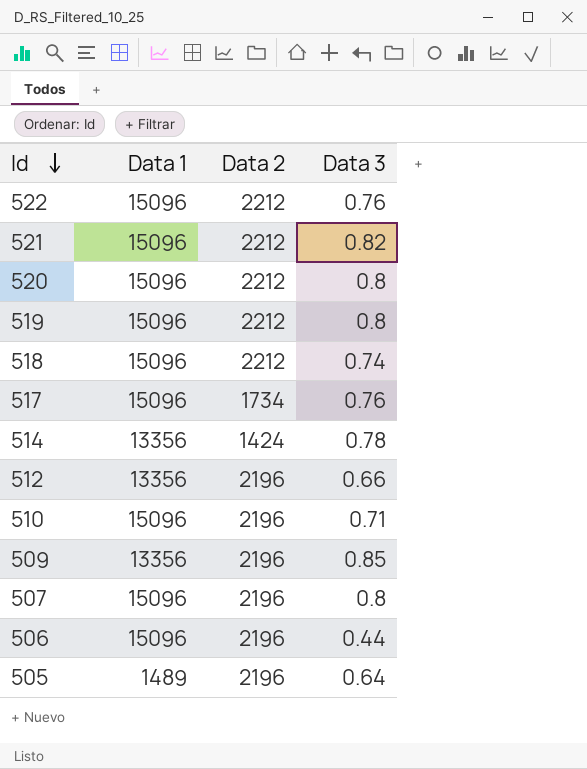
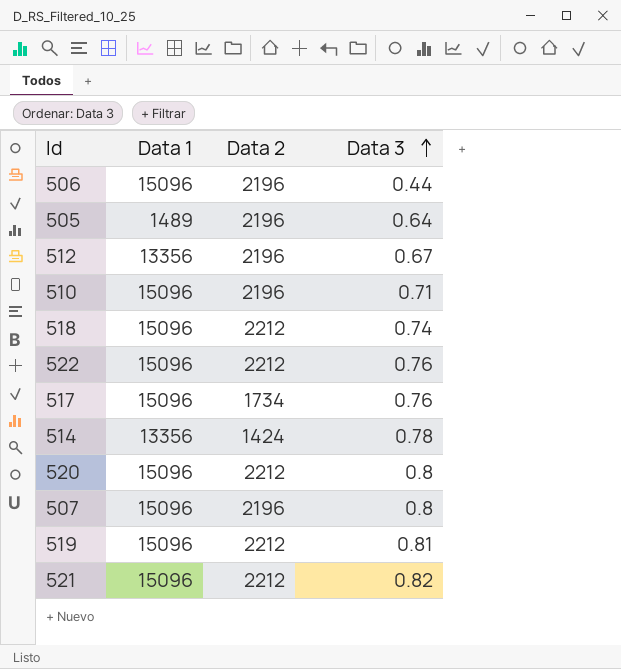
row order: Id descending -> Data 3 ascending
row 509: 13356 | 2196 | 0.85 -> none
512 | Data 3: 0.66 -> 0.67
519 | Data 3: 0.8 -> 0.81

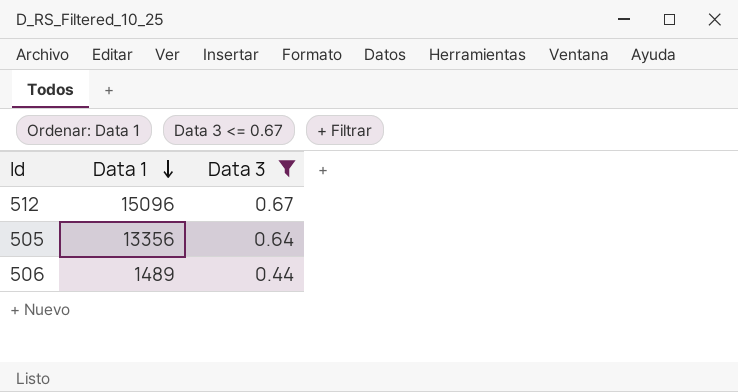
filter: none -> Data 3 <= 0.67
row order: Data 3 ascending -> Data 1 descending
column Data 2 | position: 3 -> none
512 | Data 1: 13356 -> 15096
505 | Data 1: 1489 -> 13356
506 | Data 1: 15096 -> 1489

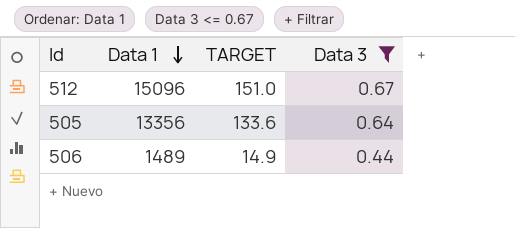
column TARGET | formula: none -> [Data 1] * 0.01

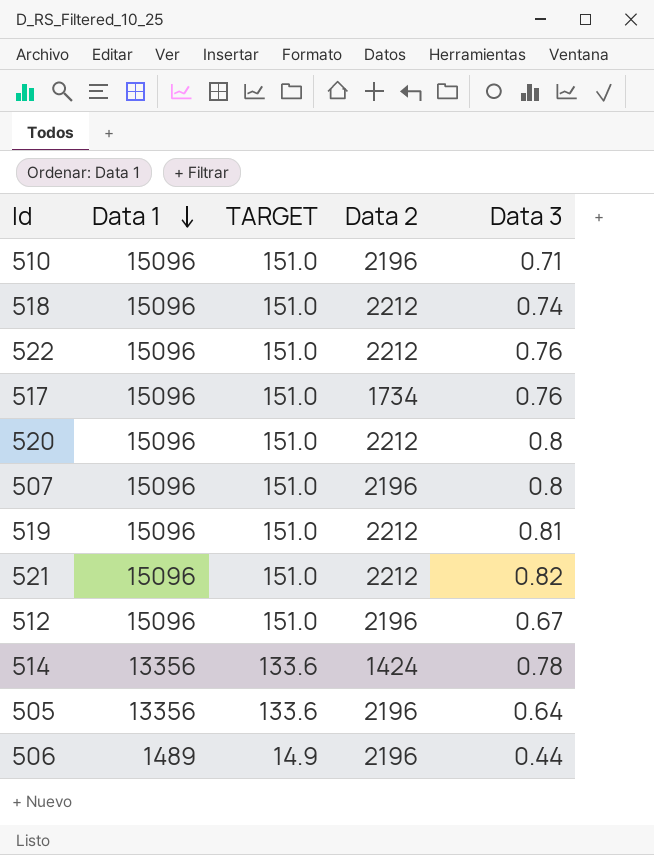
filter: Data 3 <= 0.67 -> none
column Data 2 | position: none -> 4

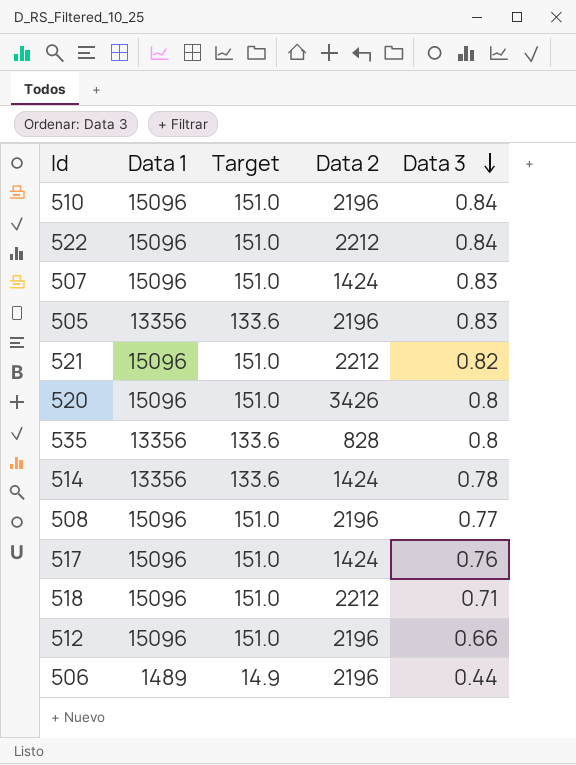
row order: Data 1 descending -> Data 3 descending
column name: TARGET -> Target
row 519: 15096 | 151.0 | 2212 | 0.81 -> none
510 | Data 3: 0.71 -> 0.84
522 | Data 3: 0.76 -> 0.84
507 | Data 2: 2196 -> 1424
507 | Data 3: 0.8 -> 0.83
505 | Data 3: 0.64 -> 0.83
520 | Data 2: 2212 -> 3426
row 535: none -> 13356 | 133.6 | 828 | 0.8
row 508: none -> 15096 | 151.0 | 2196 | 0.77
517 | Data 2: 1734 -> 1424
518 | Data 3: 0.74 -> 0.71
512 | Data 3: 0.67 -> 0.66

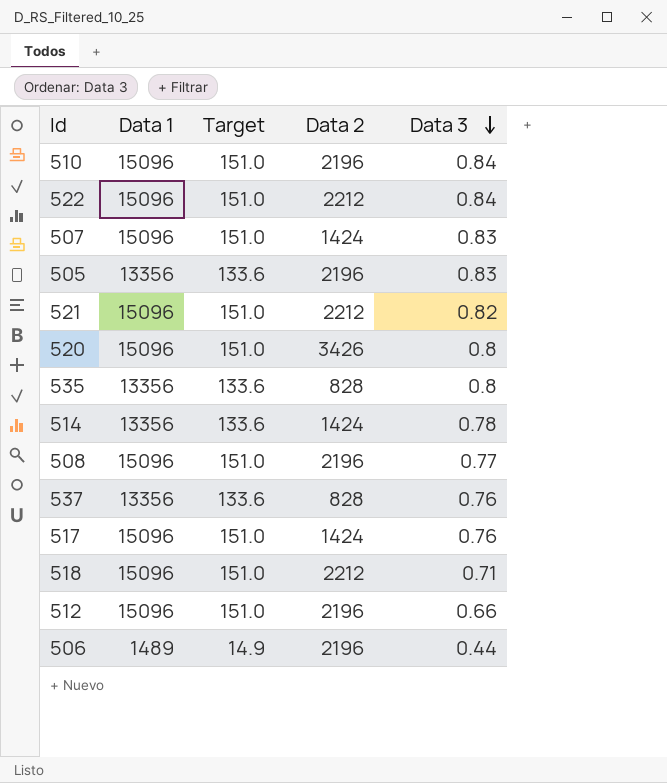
row 537: none -> 13356 | 133.6 | 828 | 0.76

